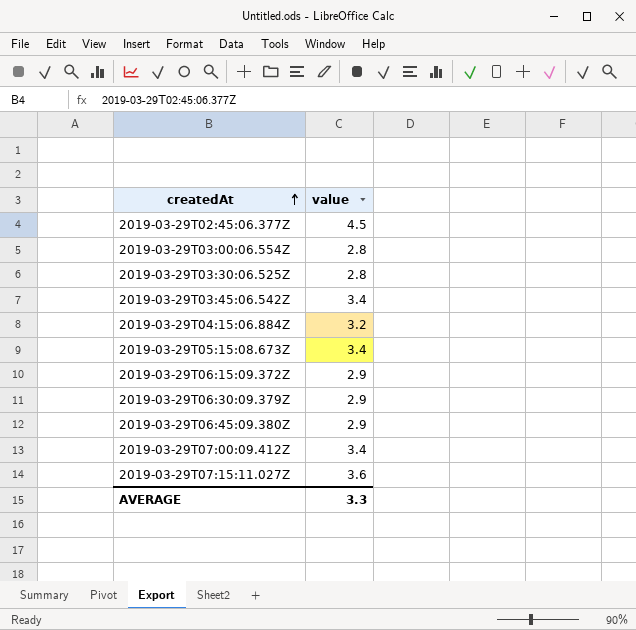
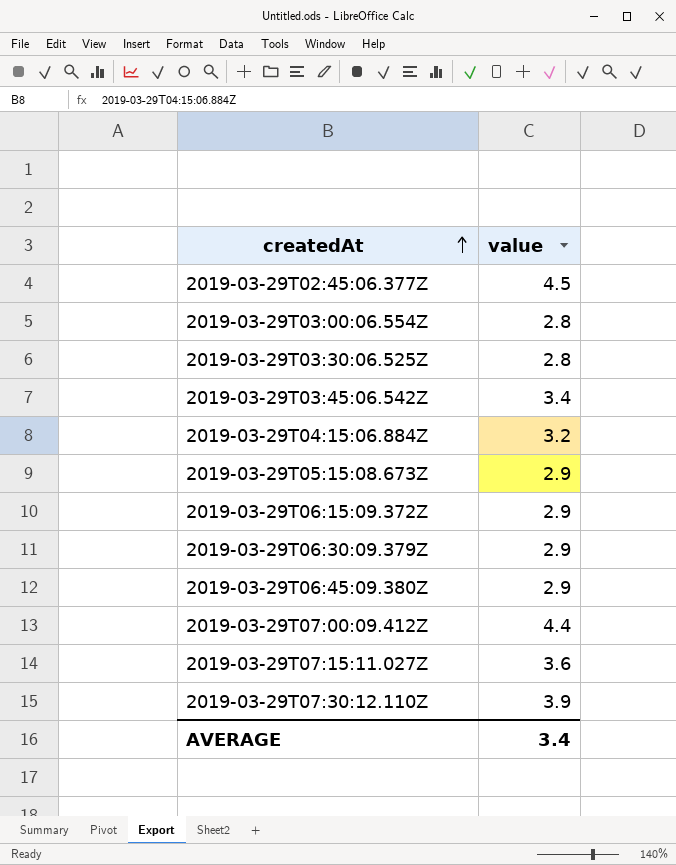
2019-03-29T05:15:08.673Z | value: 3.4 -> 2.9
2019-03-29T07:00:09.412Z | value: 3.4 -> 4.4
row 2019-03-29T07:30:12.110Z: none -> 3.9
AVERAGE | value: 3.3 -> 3.4

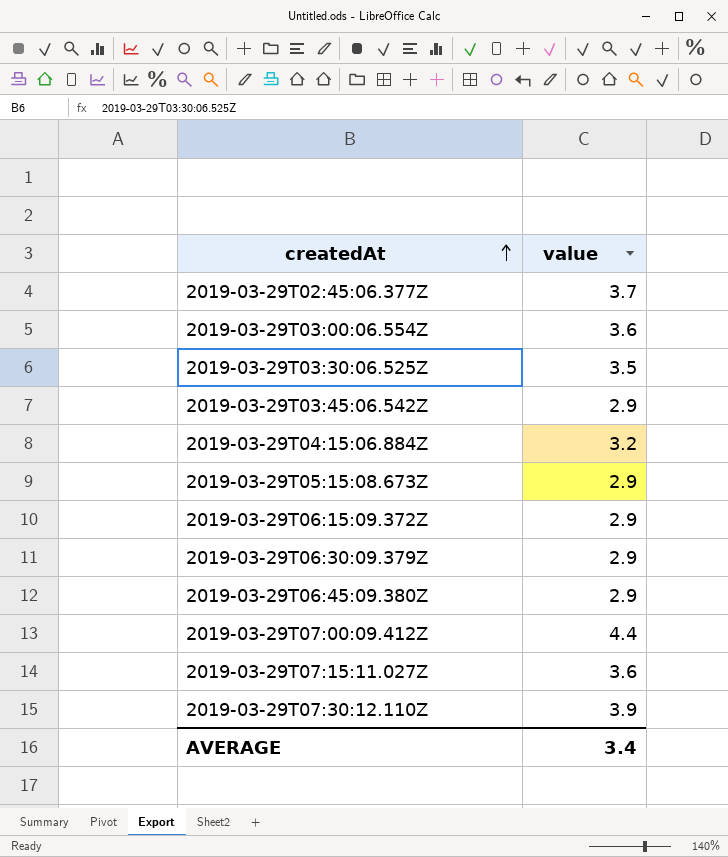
2019-03-29T02:45:06.377Z | value: 4.5 -> 3.7
2019-03-29T03:00:06.554Z | value: 2.8 -> 3.6
2019-03-29T03:30:06.525Z | value: 2.8 -> 3.5
2019-03-29T03:45:06.542Z | value: 3.4 -> 2.9

